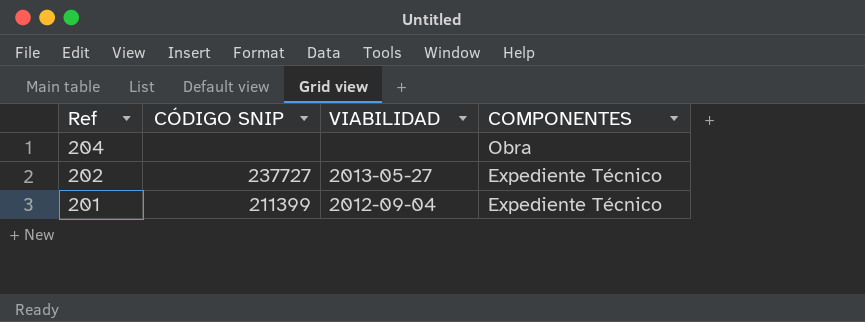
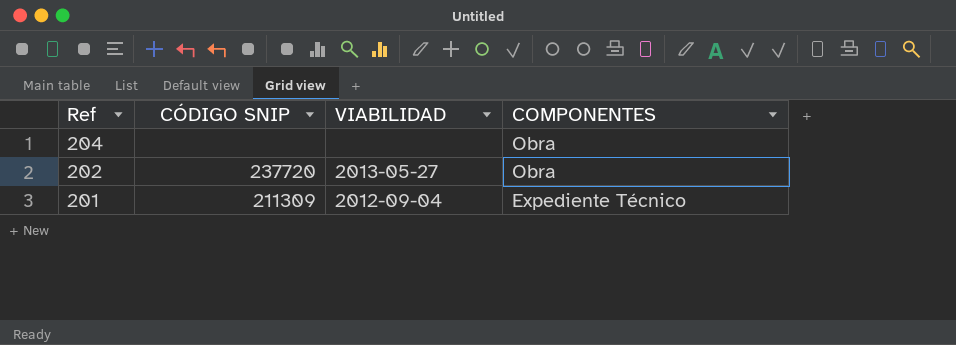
202 | CÓDIGO SNIP: 237727 -> 237720
202 | COMPONENTES: Expediente Técnico -> Obra
201 | CÓDIGO SNIP: 211399 -> 211309

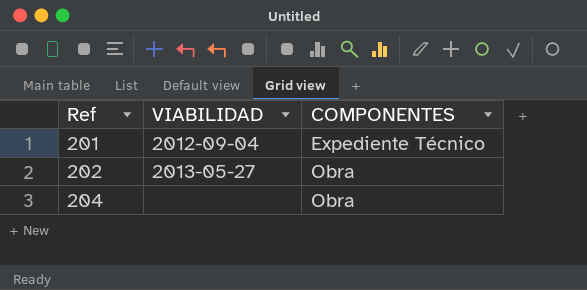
row order: Ref descending -> Ref ascending
column CÓDIGO SNIP | position: 2 -> none

